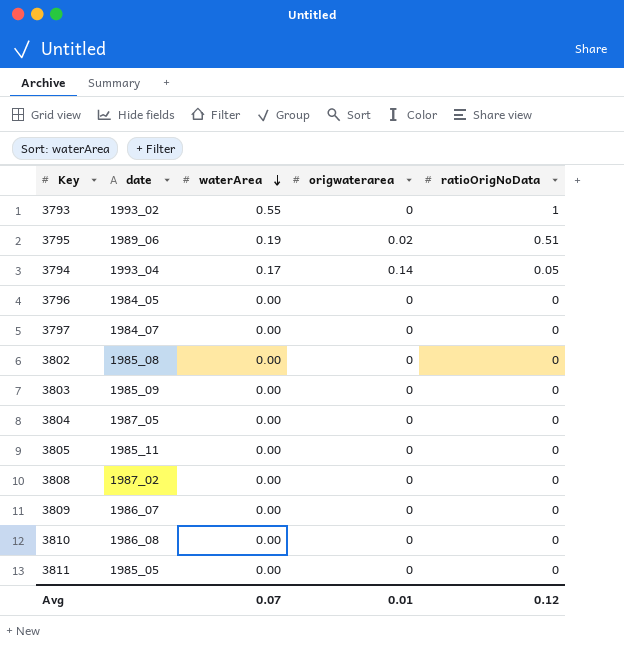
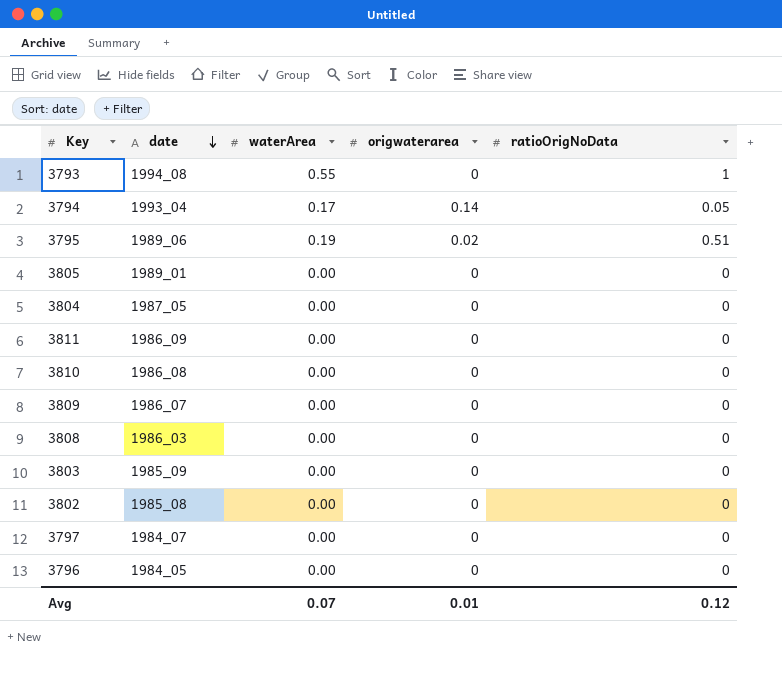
row order: waterArea descending -> date descending
3793 | date: 1993_02 -> 1994_08
3805 | date: 1985_11 -> 1989_01
3811 | date: 1985_05 -> 1986_09
3808 | date: 1987_02 -> 1986_03

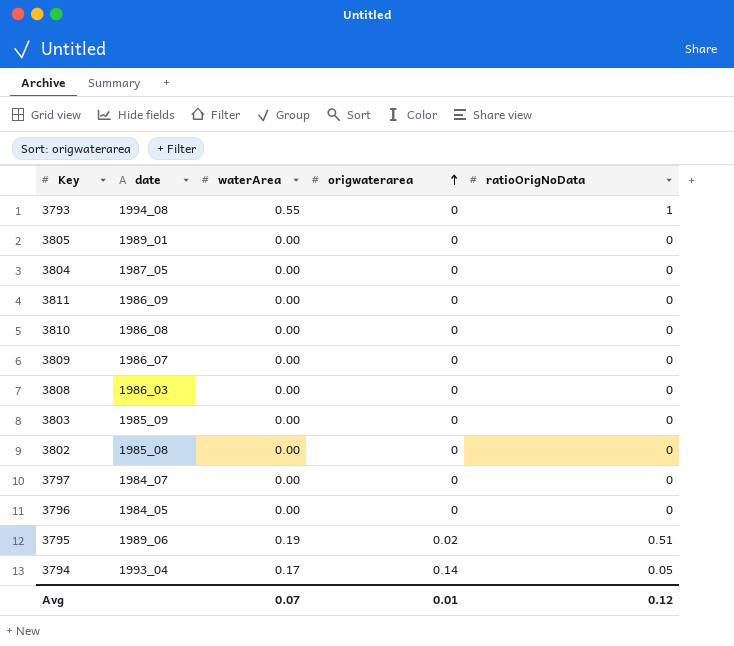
row order: date descending -> origwaterarea ascending

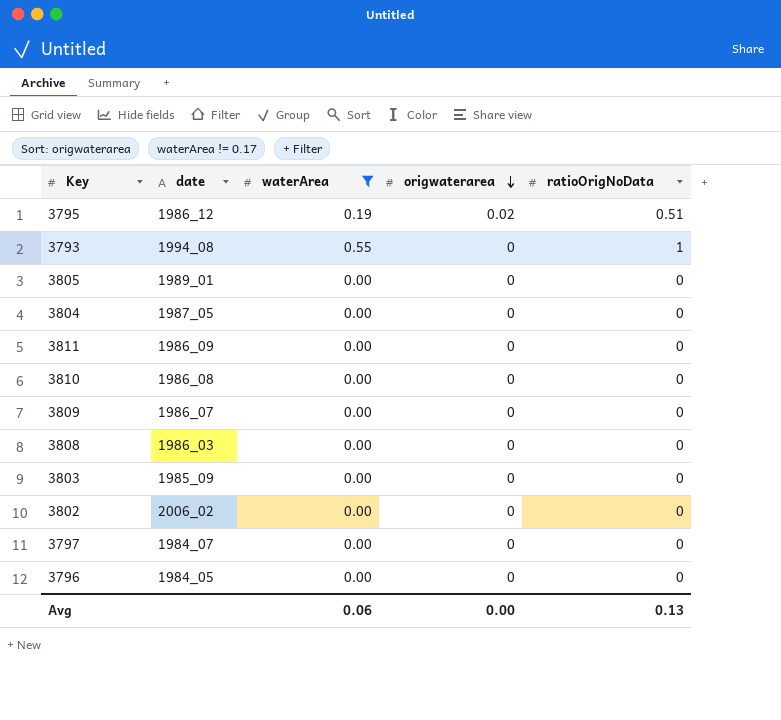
filter: none -> waterArea != 0.17
row order: origwaterarea ascending -> origwaterarea descending
3795 | date: 1989_06 -> 1986_12
3802 | date: 1985_08 -> 2006_02
Avg | waterArea: 0.07 -> 0.06
Avg | origwaterarea: 0.01 -> 0.00
Avg | ratioOrigNoData: 0.12 -> 0.13

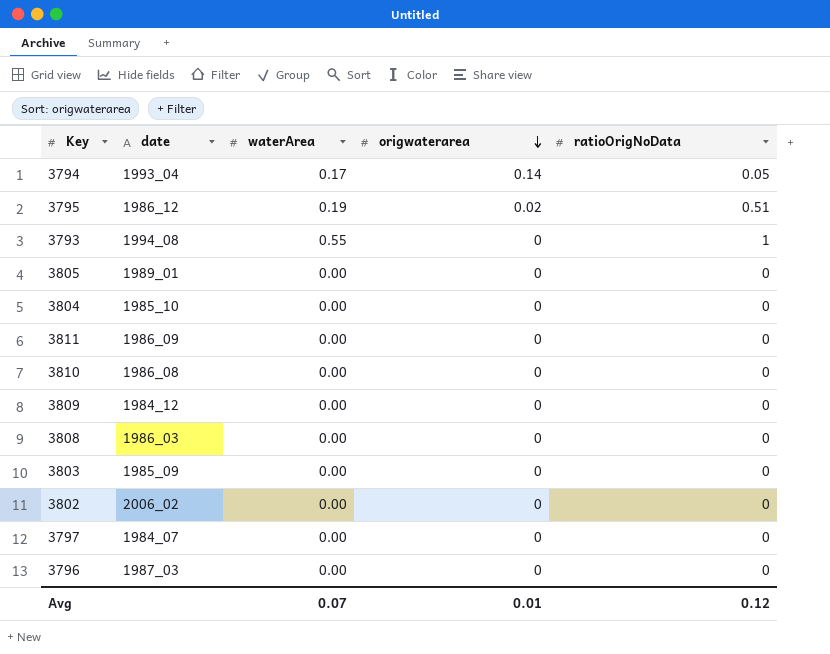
filter: waterArea != 0.17 -> none
3804 | date: 1987_05 -> 1985_10
3809 | date: 1986_07 -> 1984_12
3796 | date: 1984_05 -> 1987_03
Avg | waterArea: 0.06 -> 0.07
Avg | origwaterarea: 0.00 -> 0.01
Avg | ratioOrigNoData: 0.13 -> 0.12

